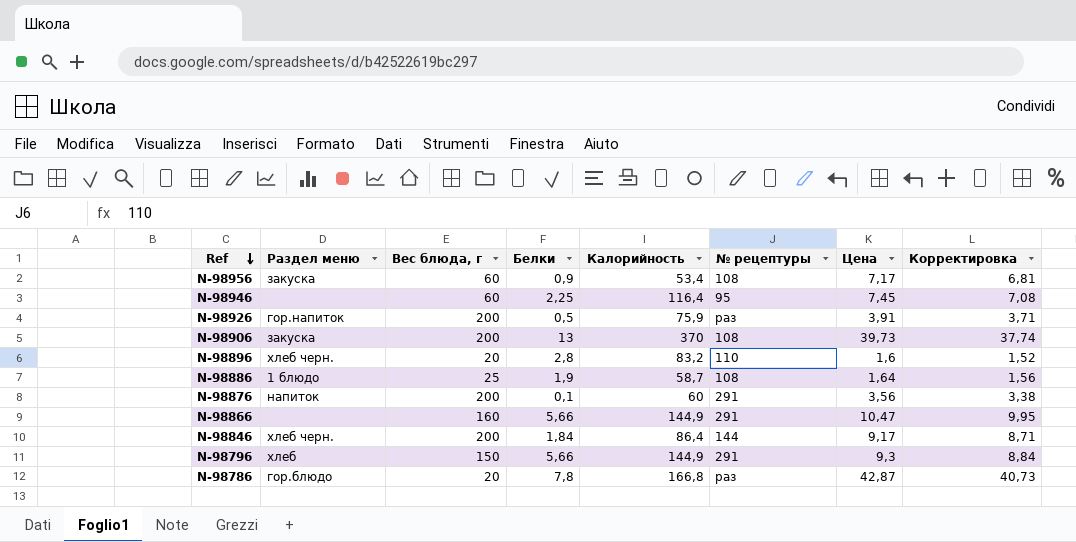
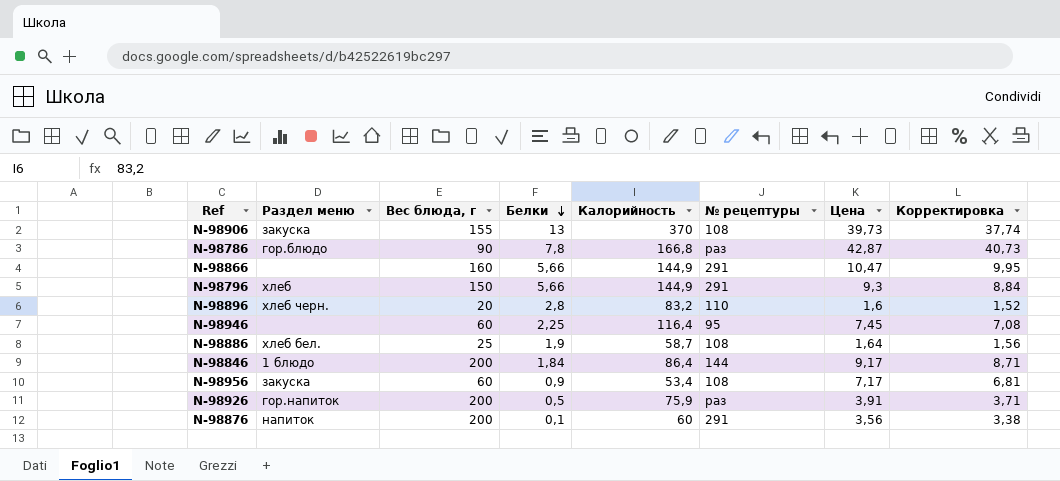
row order: Ref descending -> Белки descending
N-98906 | Вес блюда, г: 200 -> 155
N-98786 | Вес блюда, г: 20 -> 90
N-98886 | Раздел меню: 1 блюдо -> хлеб бел.
N-98846 | Раздел меню: хлеб черн. -> 1 блюдо

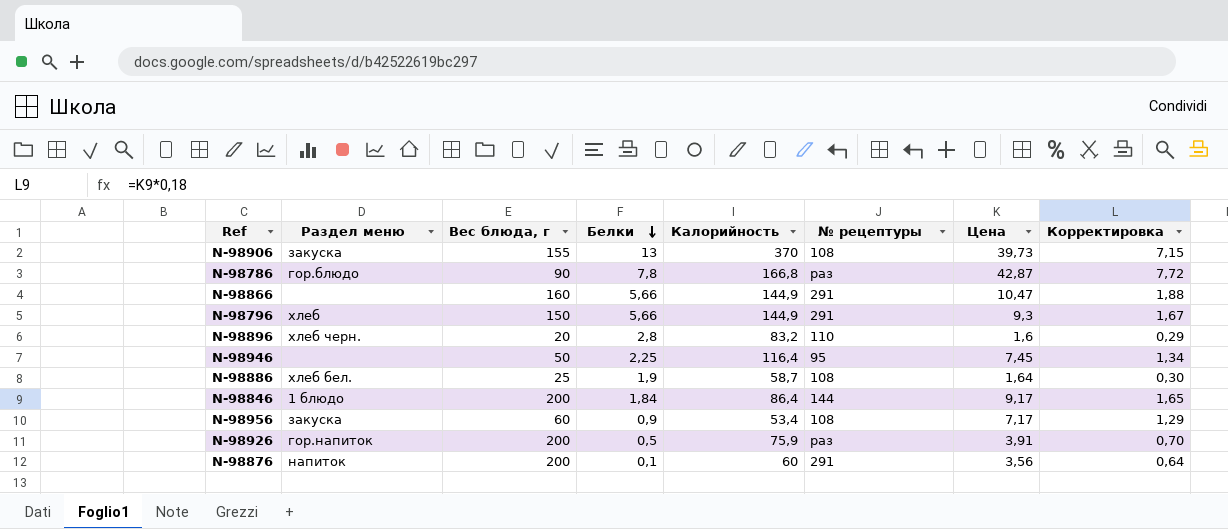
column Корректировка | formula: [Цена] * 0,95 -> [Цена] * 0,18
N-98946 | Вес блюда, г: 60 -> 50

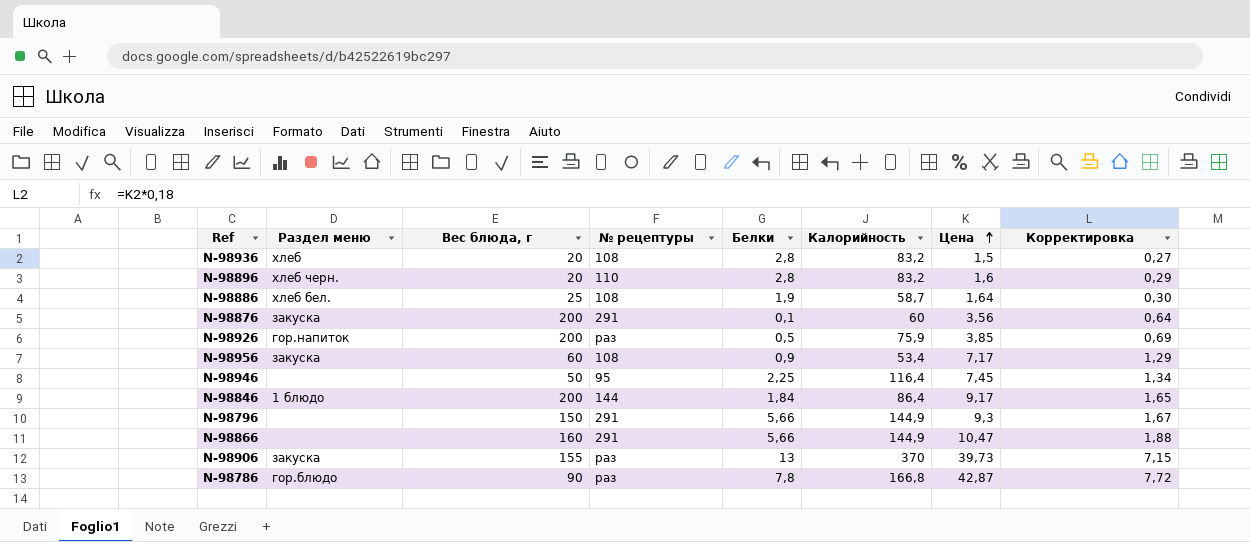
row order: Белки descending -> Цена ascending
column № рецептуры | position: 6 -> 4
row N-98936: none -> хлеб | 20 | 108 | 2,8 | 83,2 | 1,5 | 0,27
N-98876 | Раздел меню: напиток -> закуска
N-98926 | Цена: 3,91 -> 3,85
N-98926 | Корректировка: 0,70 -> 0,69
N-98796 | Раздел меню: хлеб -> none
N-98906 | № рецептуры: 108 -> раз

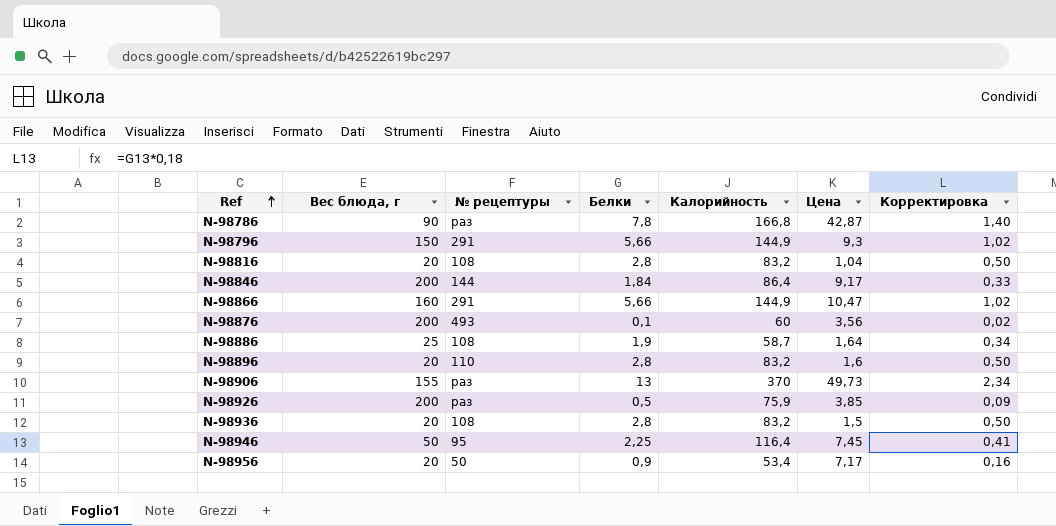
row order: Цена ascending -> Ref ascending
column Раздел меню | position: 2 -> none
column Корректировка | formula: [Цена] * 0,18 -> [Белки] * 0,18
row N-98816: none -> 20 | 108 | 2,8 | 83,2 | 1,04 | 0,50
N-98876 | № рецептуры: 291 -> 493
N-98906 | Цена: 39,73 -> 49,73
N-98956 | Вес блюда, г: 60 -> 20
N-98956 | № рецептуры: 108 -> 50

